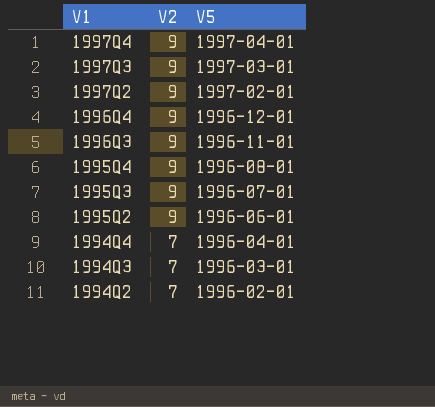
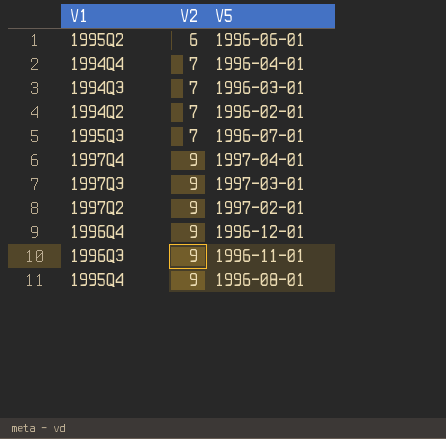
row order: V1 descending -> V2 ascending
1995Q2 | V2: 9 -> 6
1995Q3 | V2: 9 -> 7

